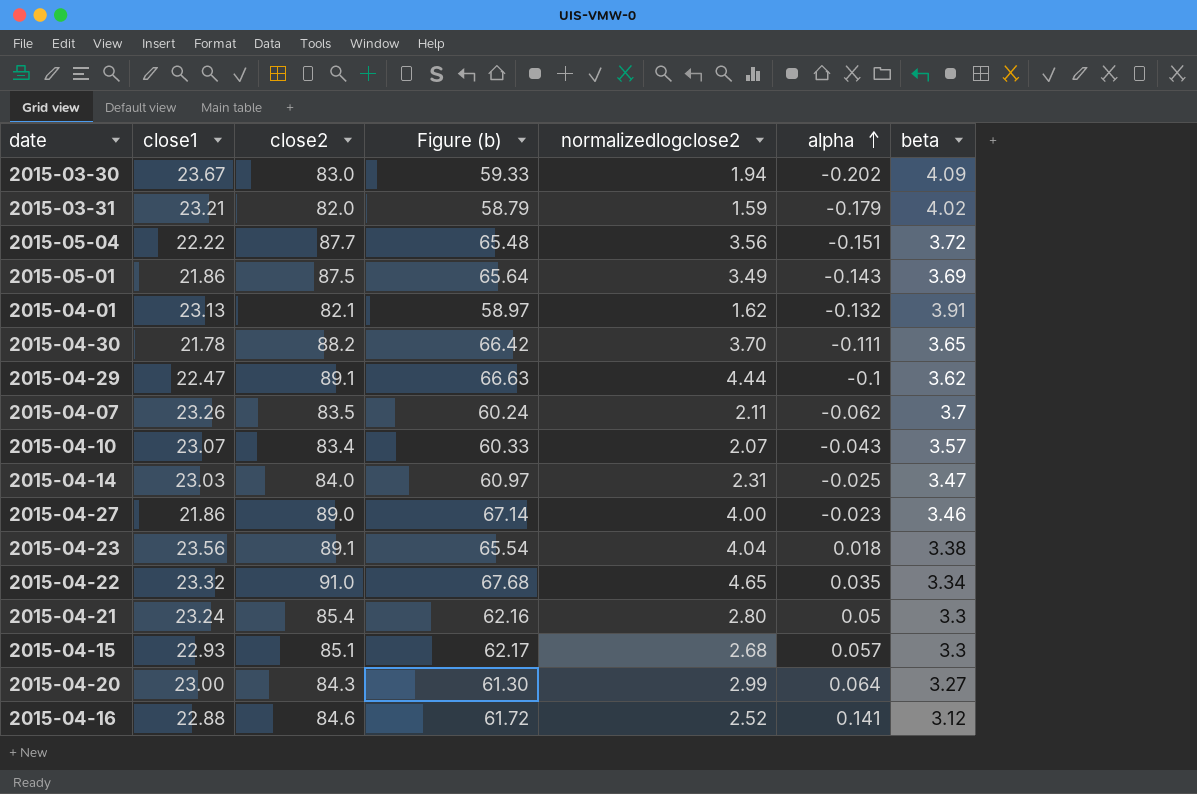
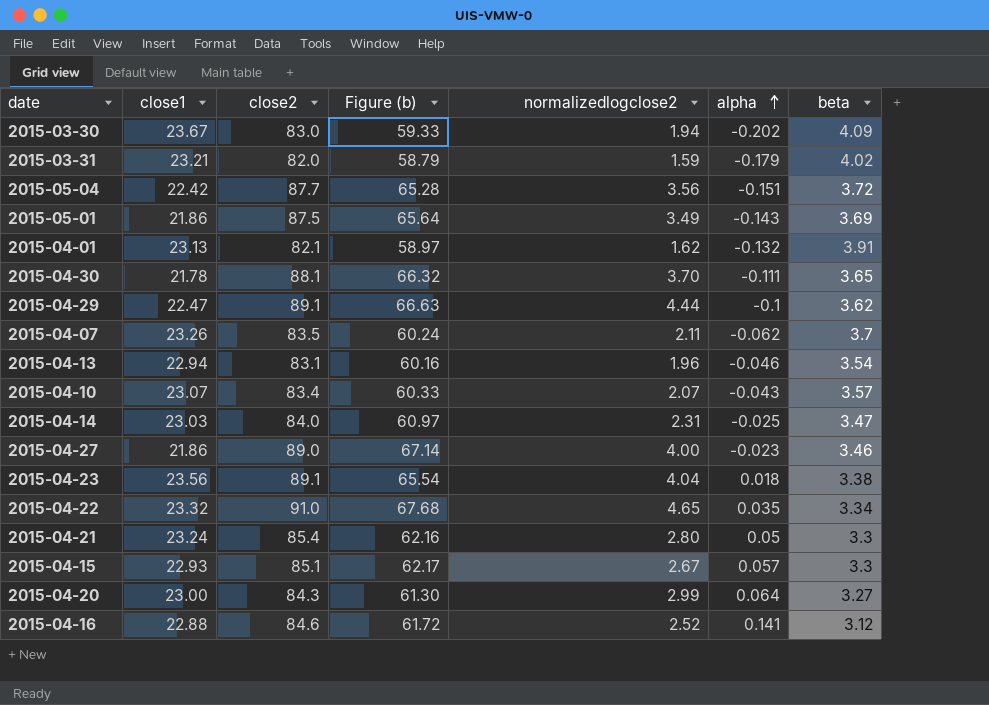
2015-05-04 | close1: 22.22 -> 22.42
2015-05-04 | Figure (b): 65.48 -> 65.28
2015-04-30 | close2: 88.2 -> 88.1
2015-04-30 | Figure (b): 66.42 -> 66.32
row 2015-04-13: none -> 22.94 | 83.1 | 60.16 | 1.96 | -0.046 | 3.54
2015-04-15 | normalizedlogclose2: 2.68 -> 2.67

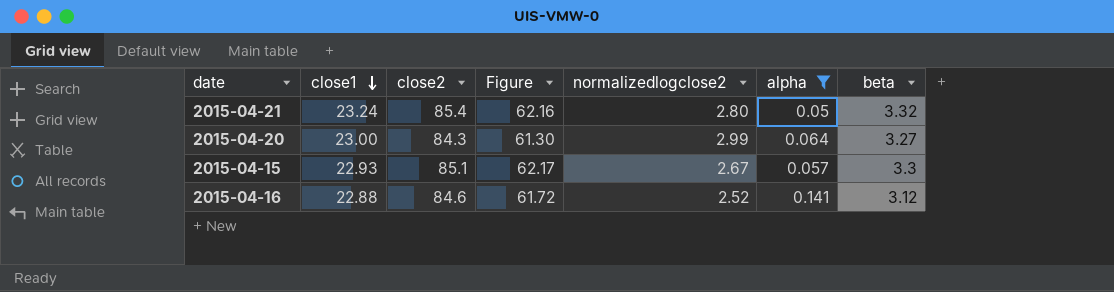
filter: none -> alpha >= 0.05
row order: alpha ascending -> close1 descending
column name: Figure (b) -> Figure
2015-04-21 | beta: 3.3 -> 3.32

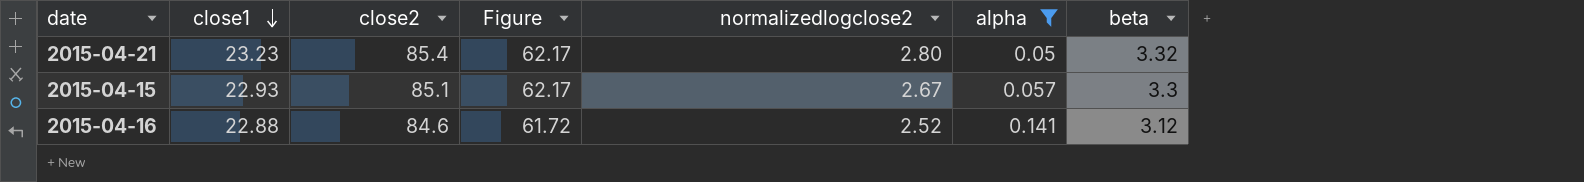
row 2015-04-20: 23.00 | 84.3 | 61.30 | 2.99 | 0.064 | 3.27 -> none
2015-04-21 | close1: 23.24 -> 23.23
2015-04-21 | Figure: 62.16 -> 62.17

